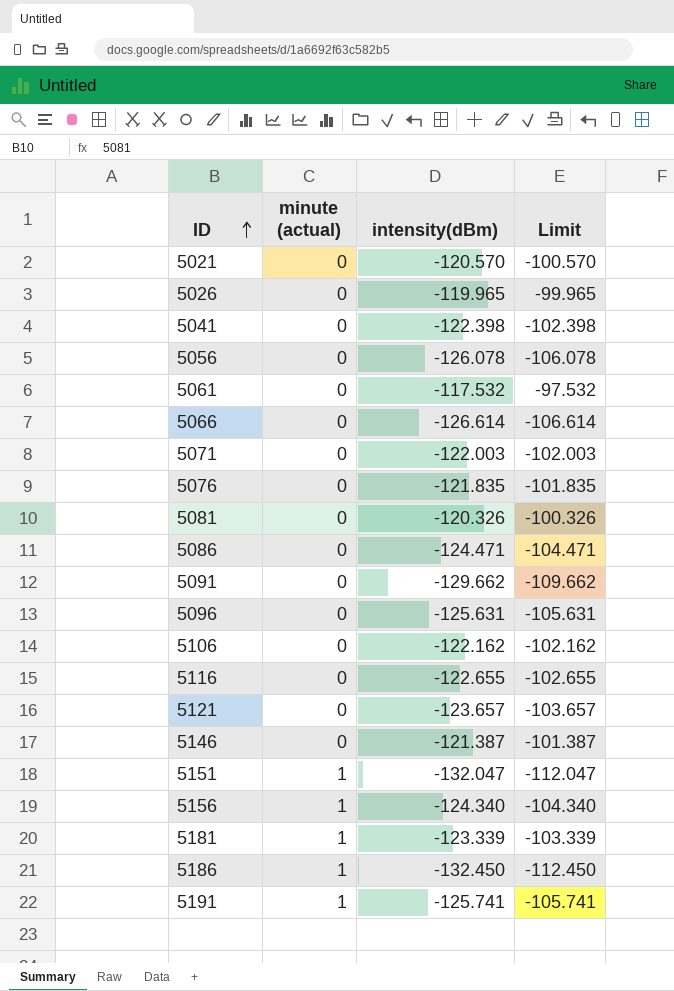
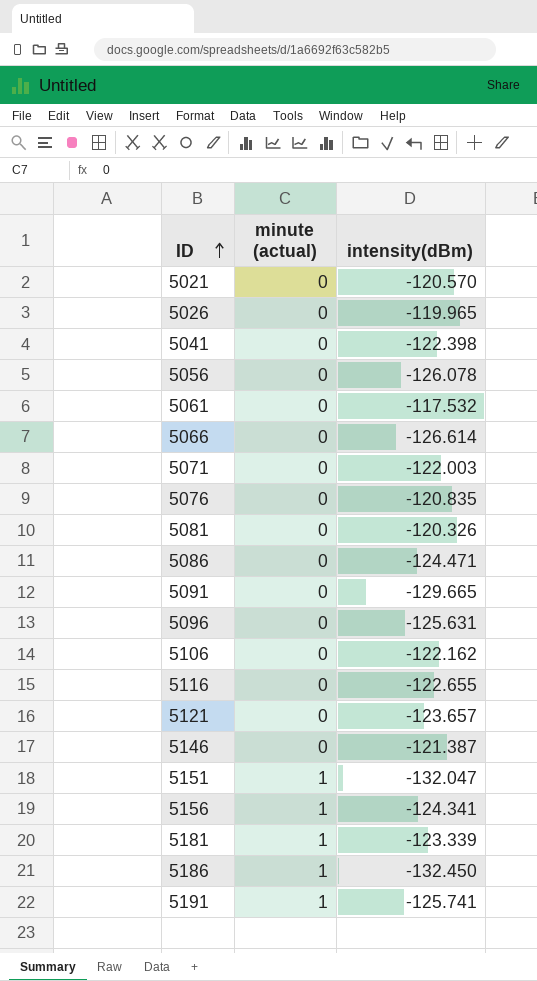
column Limit | formula: [intensity(dBm)] + 20 -> none
5076 | intensity(dBm): -121.835 -> -120.835
5091 | intensity(dBm): -129.662 -> -129.665
5156 | intensity(dBm): -124.340 -> -124.341

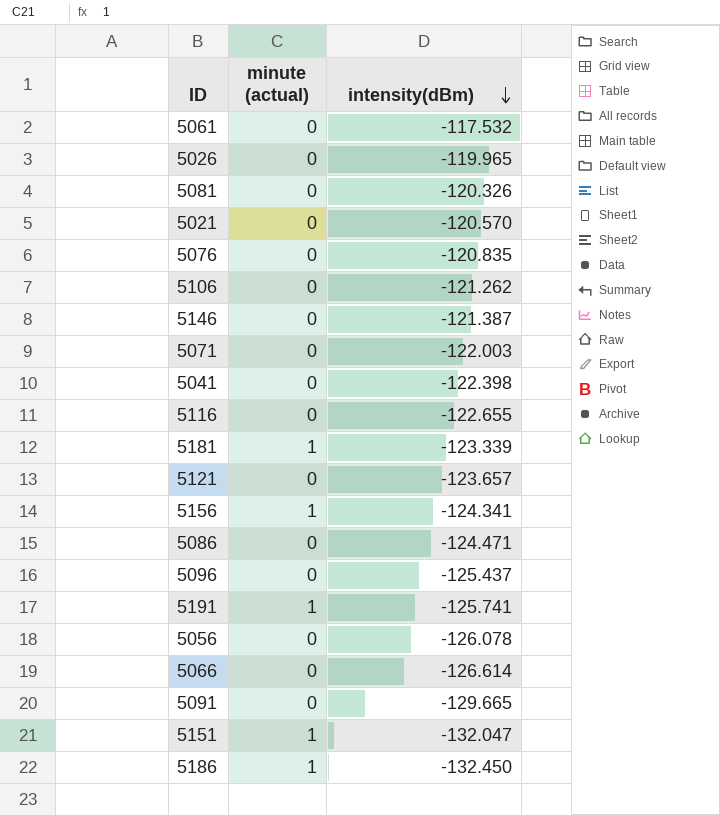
row order: ID ascending -> intensity(dBm) descending
5106 | intensity(dBm): -122.162 -> -121.262
5096 | intensity(dBm): -125.631 -> -125.437

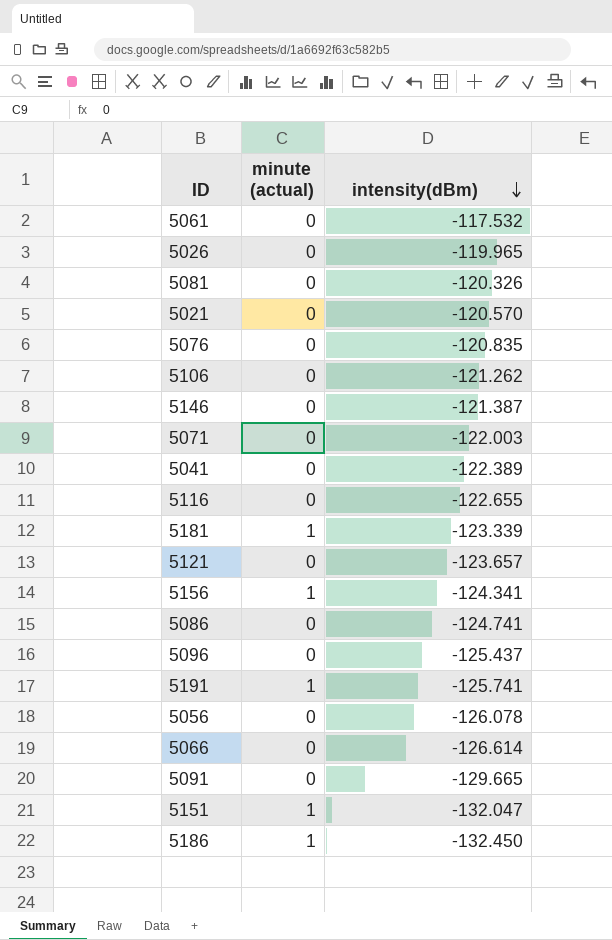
5041 | intensity(dBm): -122.398 -> -122.389
5086 | intensity(dBm): -124.471 -> -124.741

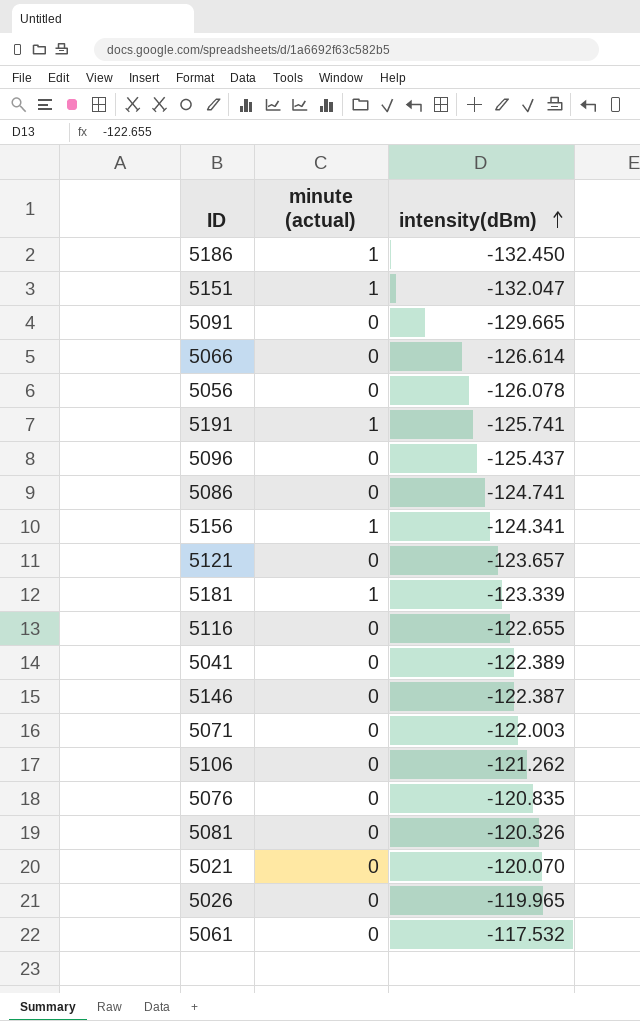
row order: intensity(dBm) descending -> intensity(dBm) ascending
5146 | intensity(dBm): -121.387 -> -122.387
5021 | intensity(dBm): -120.570 -> -120.070

